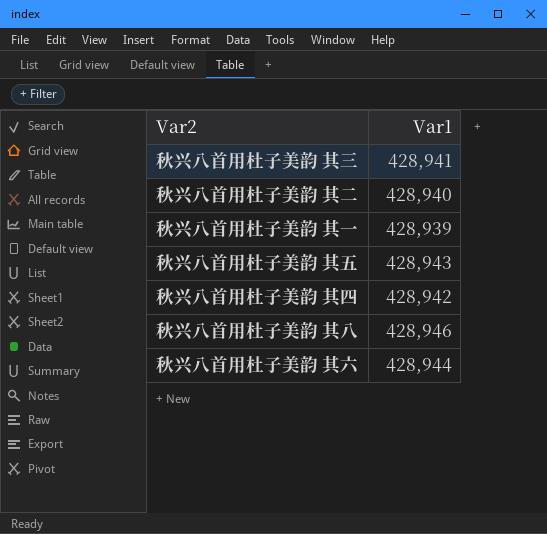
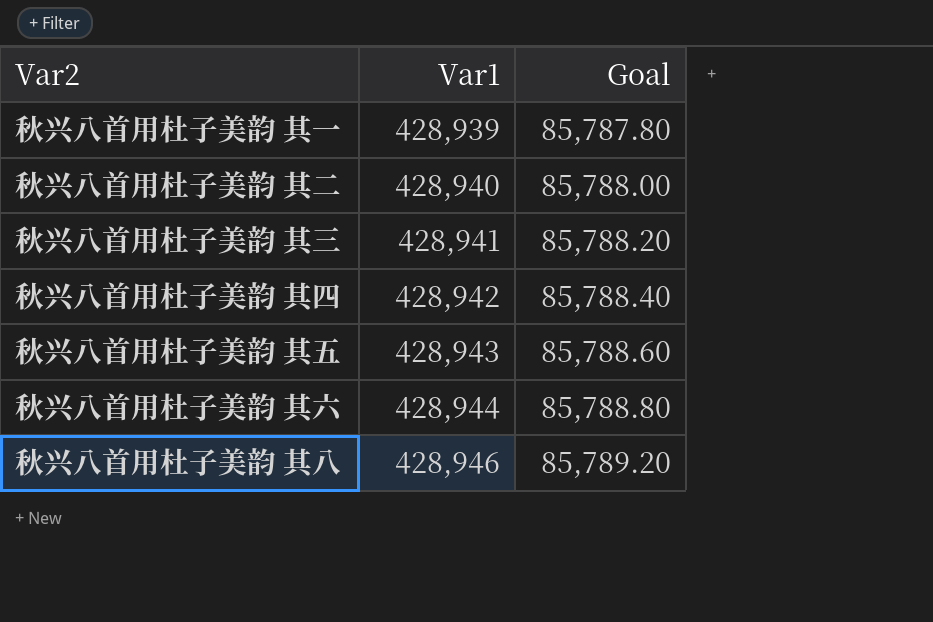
row order: none -> Var1 ascending
column Goal | formula: none -> [Var1] * 0.2

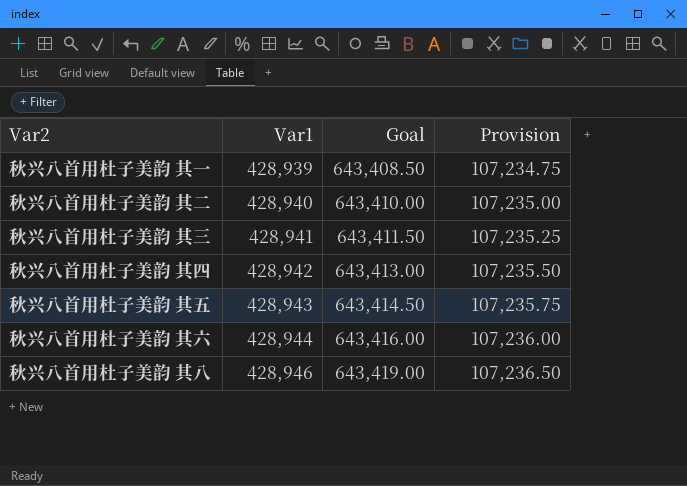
column Goal | formula: [Var1] * 0.2 -> [Var1] * 1.5
column Provision | formula: none -> [Var1] * 0.25

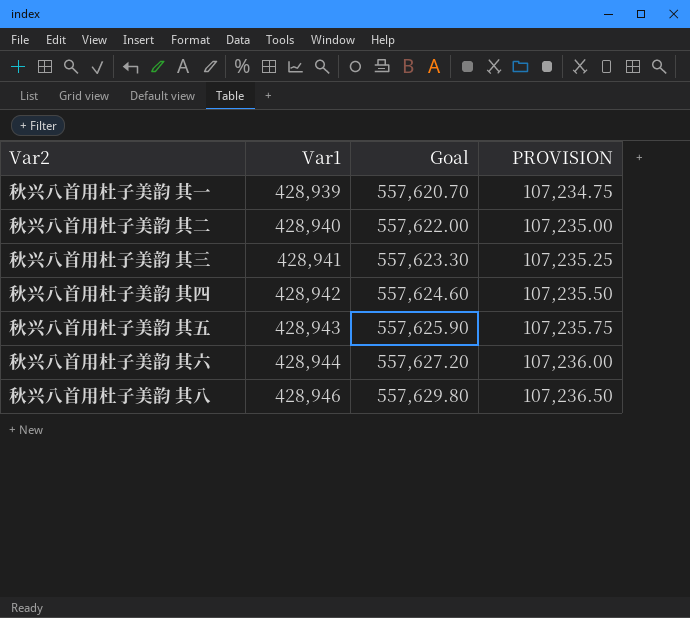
column Goal | formula: [Var1] * 1.5 -> [Var1] * 1.3
column name: Provision -> PROVISION

